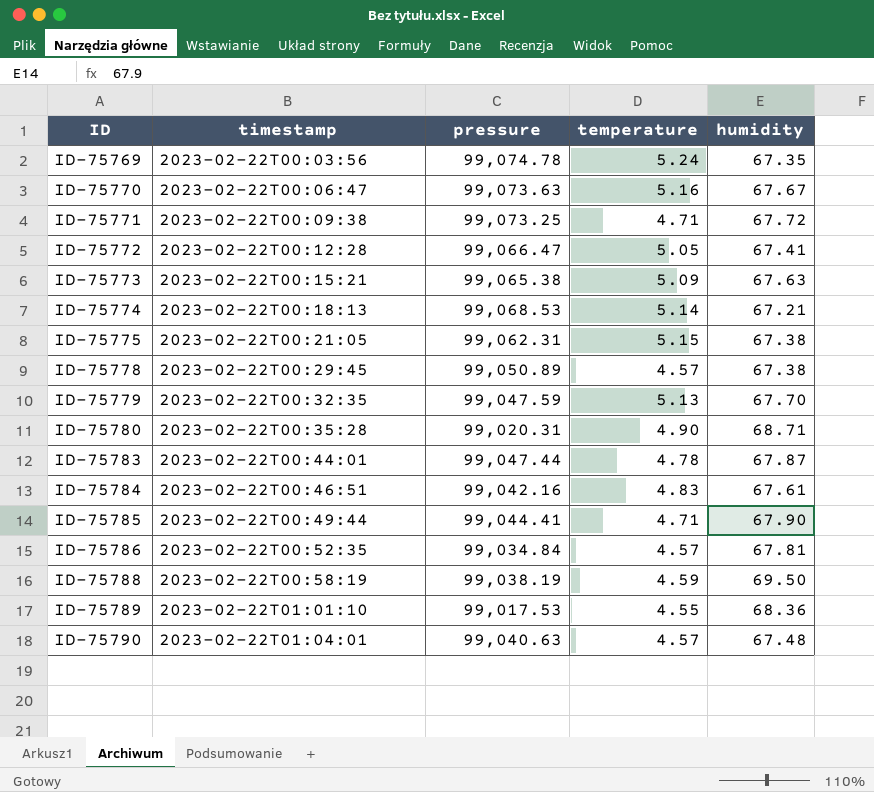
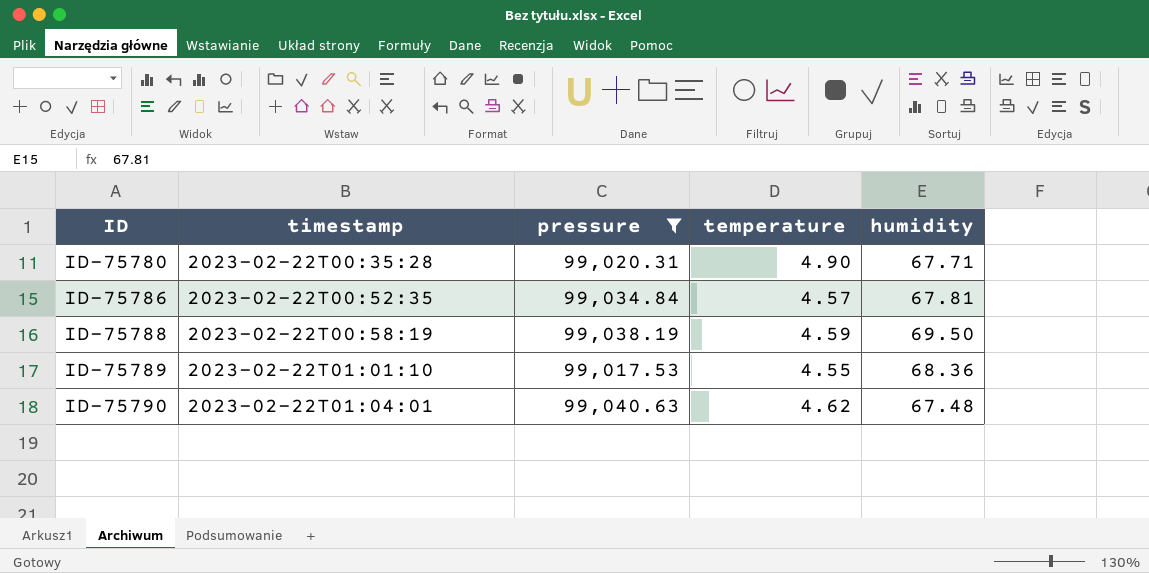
filter: none -> pressure <= 99,040.63
ID-75780 | humidity: 68.71 -> 67.71
ID-75790 | temperature: 4.57 -> 4.62

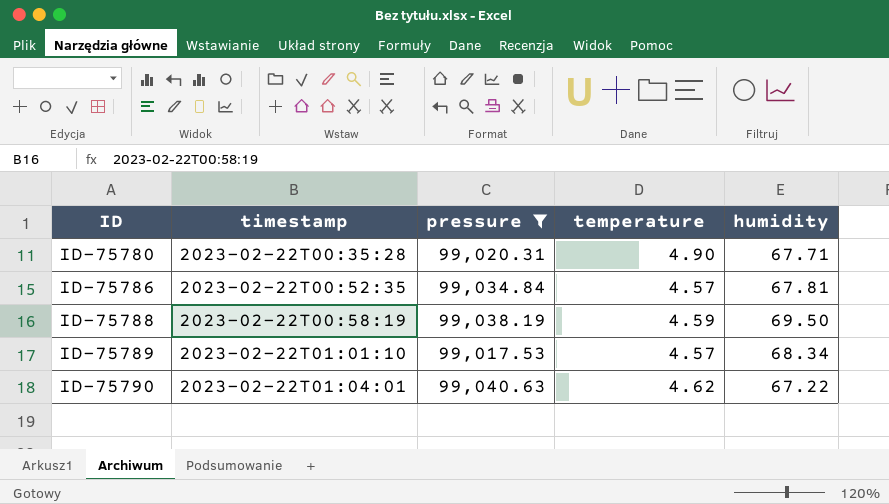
ID-75789 | temperature: 4.55 -> 4.57
ID-75789 | humidity: 68.36 -> 68.34
ID-75790 | humidity: 67.48 -> 67.22

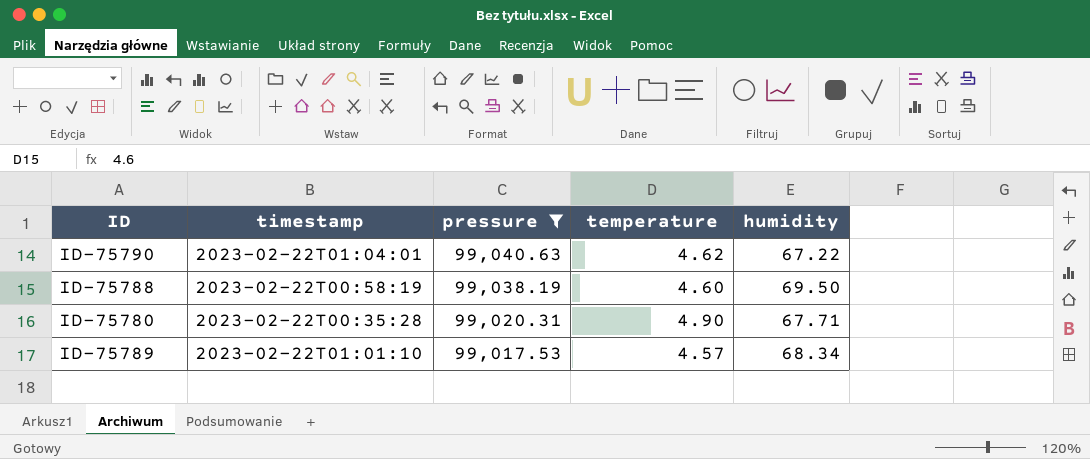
row order: ID ascending -> pressure descending
row ID-75786: 2023-02-22T00:52:35 | 99,034.84 | 4.57 | 67.81 -> none
ID-75788 | temperature: 4.59 -> 4.60

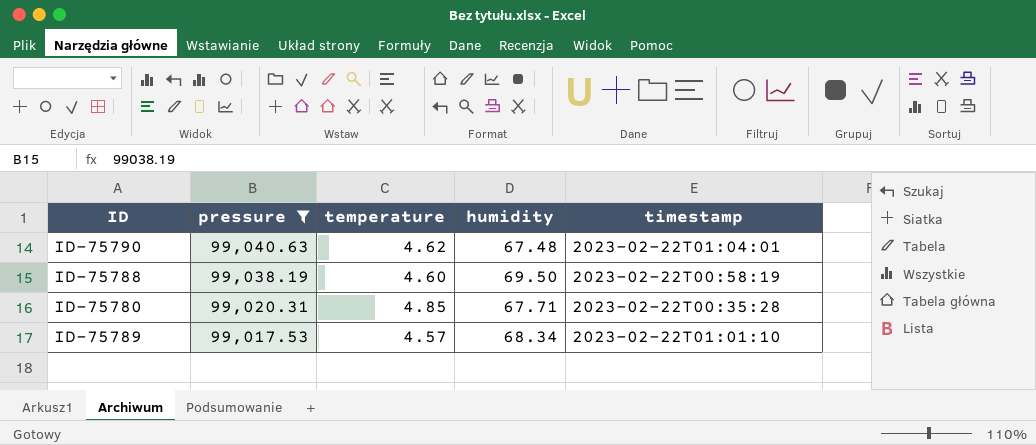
column timestamp | position: 2 -> 5
ID-75790 | humidity: 67.22 -> 67.48
ID-75780 | temperature: 4.90 -> 4.85

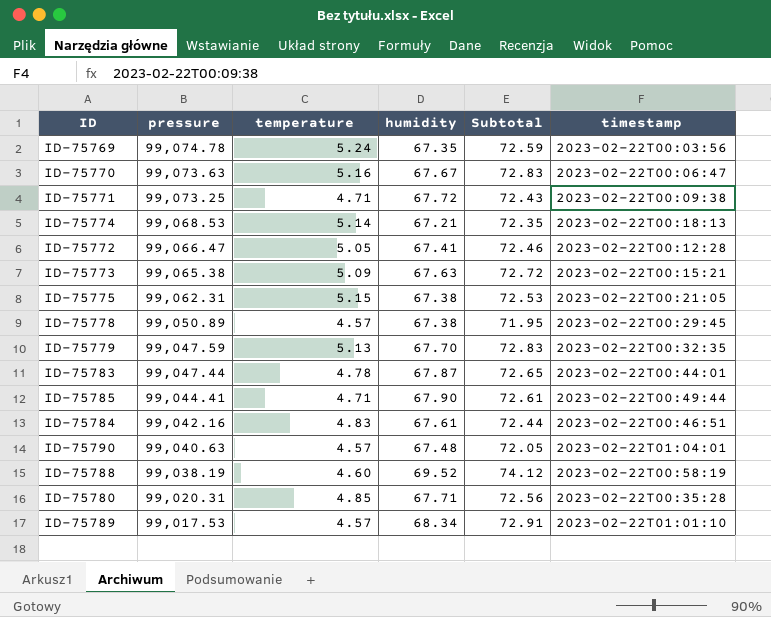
filter: pressure <= 99,040.63 -> none
column Subtotal | formula: none -> [temperature] + [humidity]
ID-75790 | temperature: 4.62 -> 4.57
ID-75788 | humidity: 69.50 -> 69.52

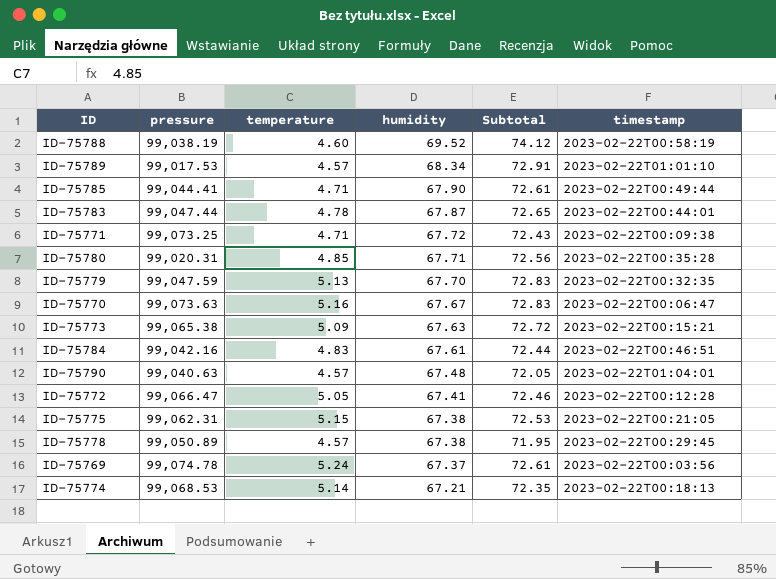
row order: pressure descending -> humidity descending
ID-75769 | humidity: 67.35 -> 67.37
ID-75769 | Subtotal: 72.59 -> 72.61

